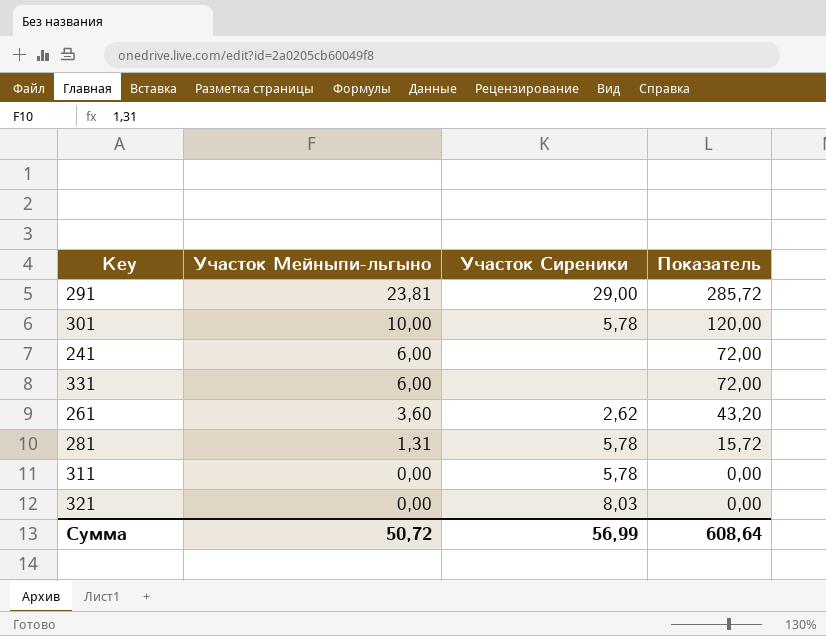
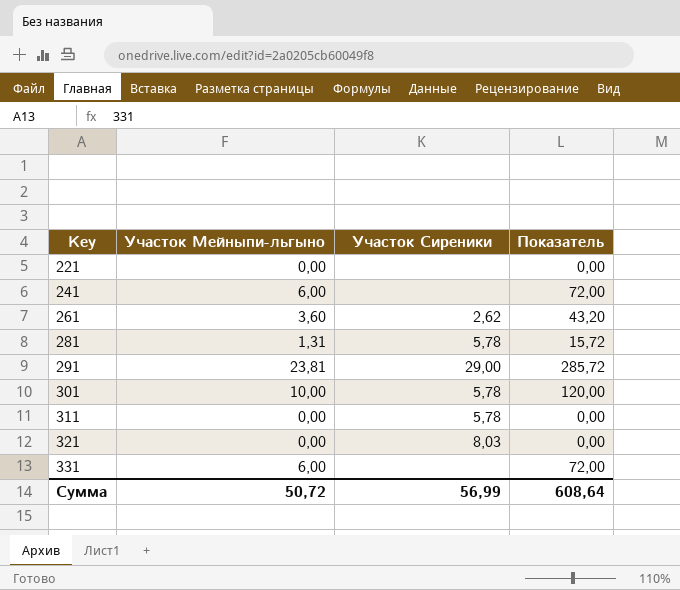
row order: Участок Мейныпи-льгыно descending -> Key ascending
row 221: none -> 0,00 | none | 0,00

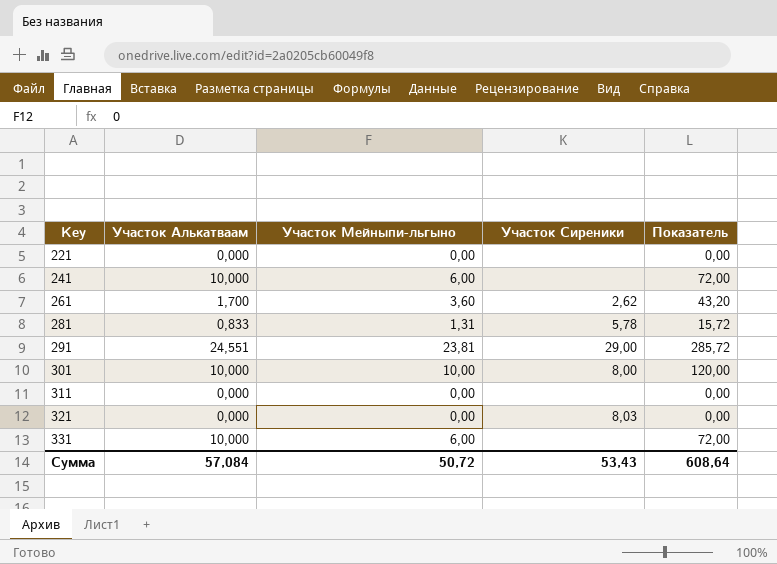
column Участок Алькатваам | position: none -> 2
301 | Участок Сиреники: 5,78 -> 8,00
311 | Участок Сиреники: 5,78 -> none
Сумма | Участок Сиреники: 56,99 -> 53,43

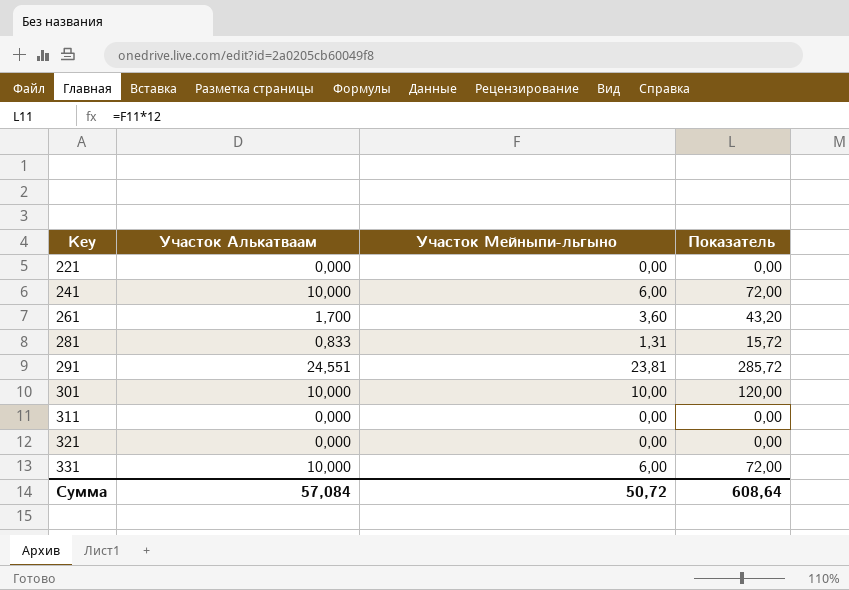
column Участок Сиреники | position: 4 -> none

